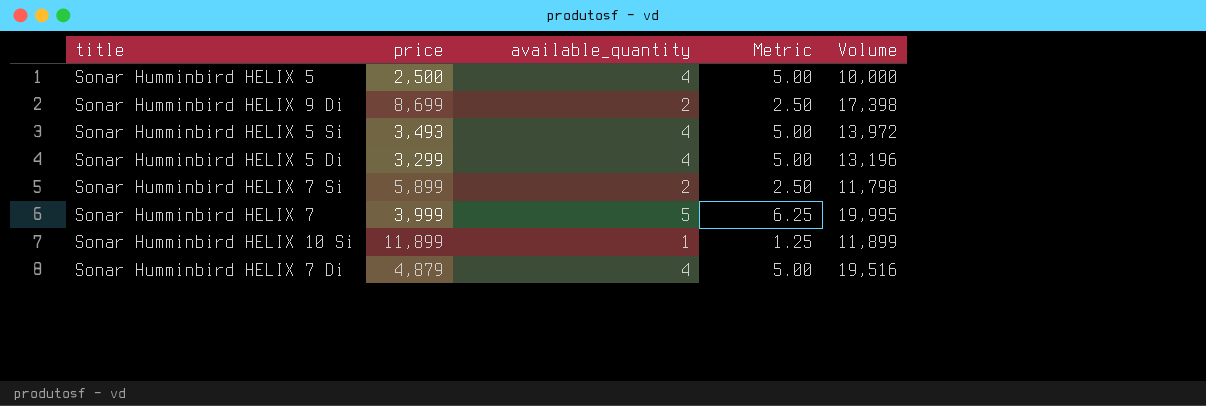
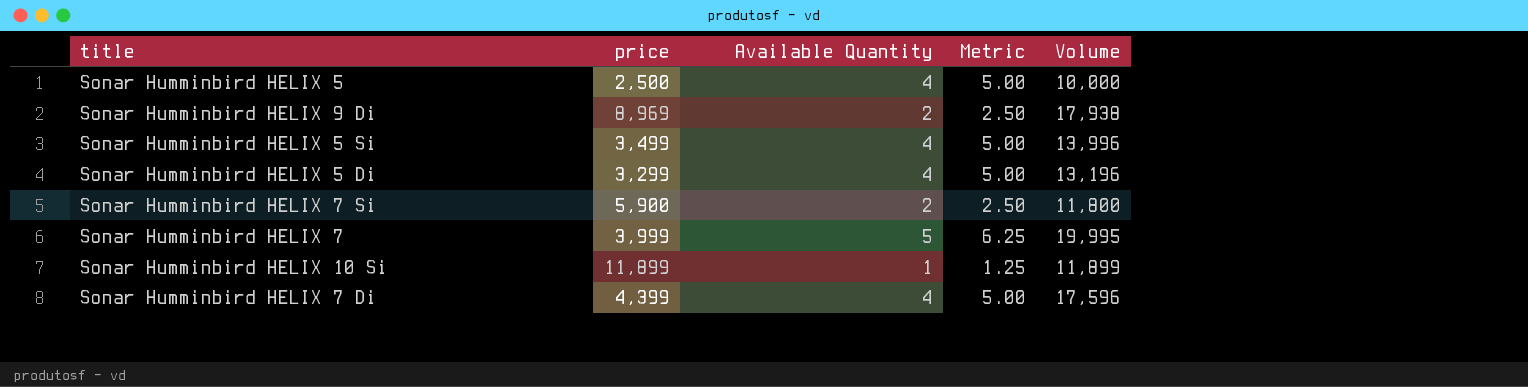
column name: available_quantity -> Available Quantity
Sonar Humminbird HELIX 9 Di | price: 8,699 -> 8,969
Sonar Humminbird HELIX 9 Di | Volume: 17,398 -> 17,938
Sonar Humminbird HELIX 5 Si | price: 3,493 -> 3,499
Sonar Humminbird HELIX 5 Si | Volume: 13,972 -> 13,996
Sonar Humminbird HELIX 7 Si | price: 5,899 -> 5,900
Sonar Humminbird HELIX 7 Si | Volume: 11,798 -> 11,800
Sonar Humminbird HELIX 7 Di | price: 4,879 -> 4,399
Sonar Humminbird HELIX 7 Di | Volume: 19,516 -> 17,596

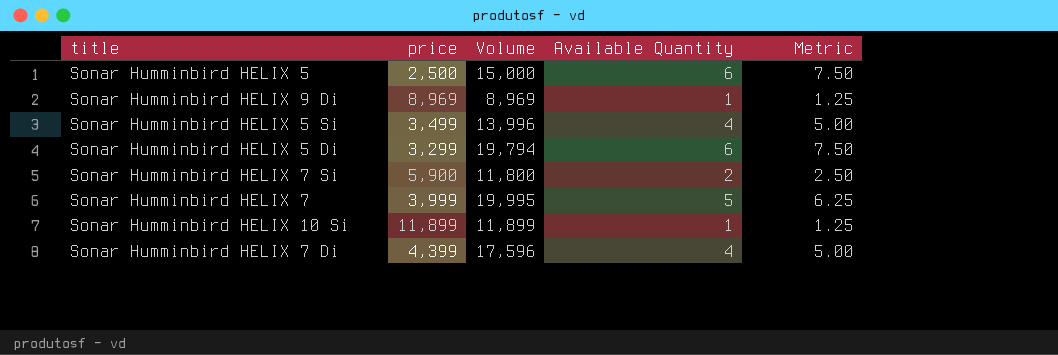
column Volume | position: 5 -> 3
Sonar Humminbird HELIX 5 | Volume: 10,000 -> 15,000
Sonar Humminbird HELIX 5 | Available Quantity: 4 -> 6
Sonar Humminbird HELIX 5 | Metric: 5.00 -> 7.50
Sonar Humminbird HELIX 9 Di | Volume: 17,938 -> 8,969
Sonar Humminbird HELIX 9 Di | Available Quantity: 2 -> 1
Sonar Humminbird HELIX 9 Di | Metric: 2.50 -> 1.25
Sonar Humminbird HELIX 5 Di | Volume: 13,196 -> 19,794
Sonar Humminbird HELIX 5 Di | Available Quantity: 4 -> 6
Sonar Humminbird HELIX 5 Di | Metric: 5.00 -> 7.50

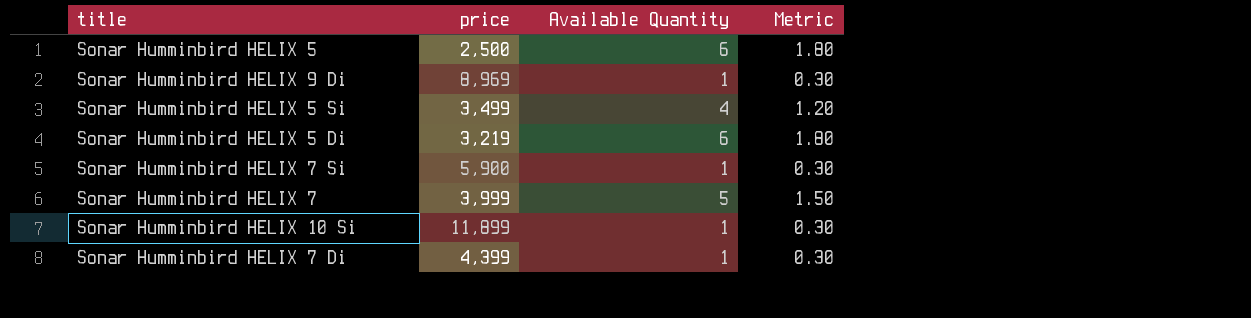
column Volume | formula: [price] * [Available Quantity] -> none
column Metric | formula: [Available Quantity] * 1.25 -> [Available Quantity] * 0.3
Sonar Humminbird HELIX 5 Di | price: 3,299 -> 3,219
Sonar Humminbird HELIX 7 Si | Available Quantity: 2 -> 1
Sonar Humminbird HELIX 7 Di | Available Quantity: 4 -> 1

